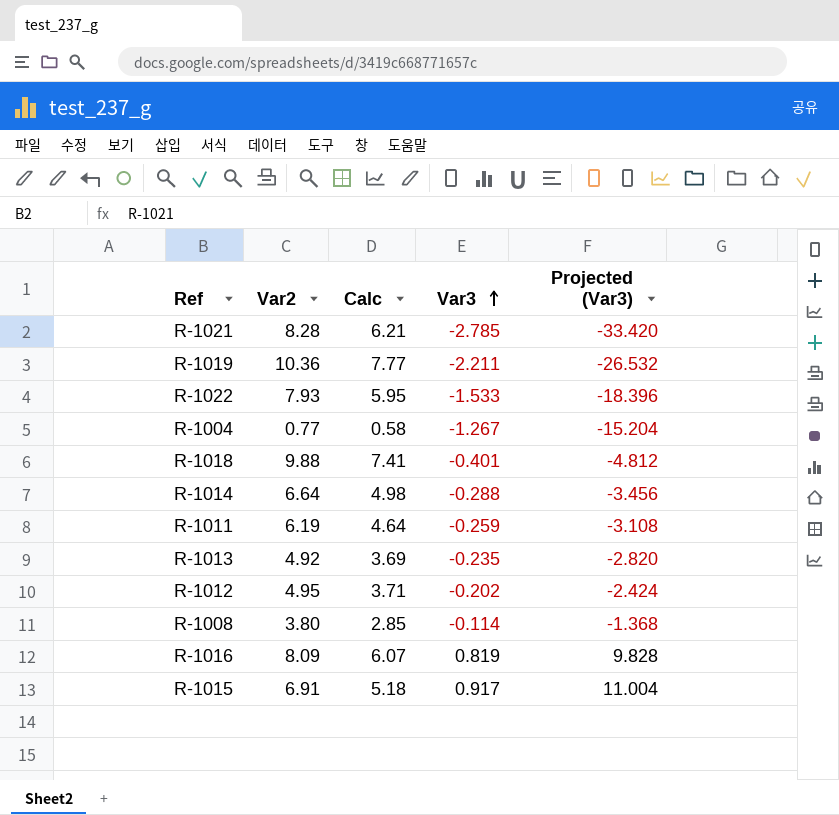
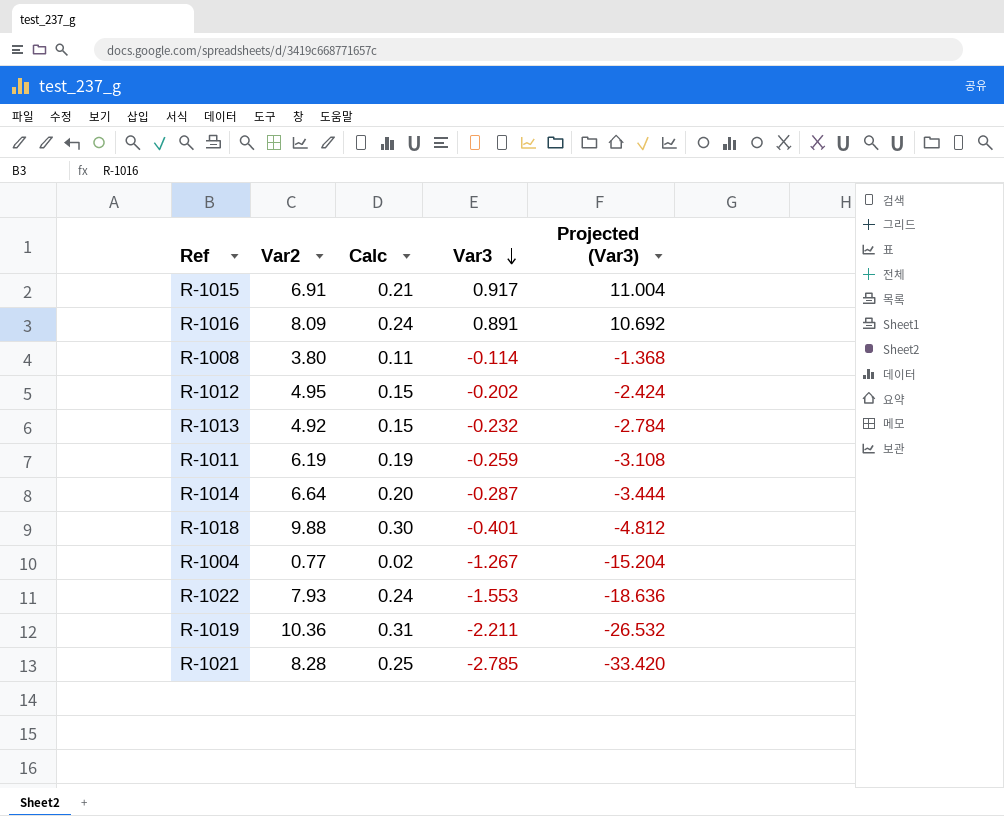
row order: Var3 ascending -> Var3 descending
column Calc | formula: [Var2] * 0.75 -> [Var2] * 0.03
R-1016 | Var3: 0.819 -> 0.891
R-1016 | Projected (Var3): 9.828 -> 10.692
R-1013 | Var3: -0.235 -> -0.232
R-1013 | Projected (Var3): -2.820 -> -2.784
R-1014 | Var3: -0.288 -> -0.287
R-1014 | Projected (Var3): -3.456 -> -3.444
R-1022 | Var3: -1.533 -> -1.553
R-1022 | Projected (Var3): -18.396 -> -18.636

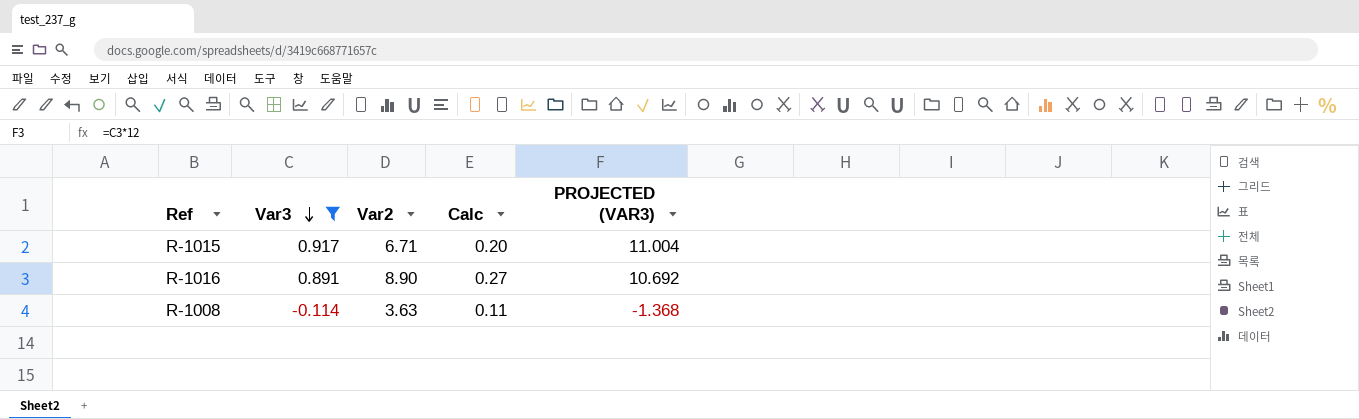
filter: none -> Var3 >= -0.114
column Var3 | position: 4 -> 2
column name: Projected (Var3) -> PROJECTED (VAR3)
R-1015 | Var2: 6.91 -> 6.71
R-1015 | Calc: 0.21 -> 0.20
R-1016 | Var2: 8.09 -> 8.90
R-1016 | Calc: 0.24 -> 0.27
R-1008 | Var2: 3.80 -> 3.63

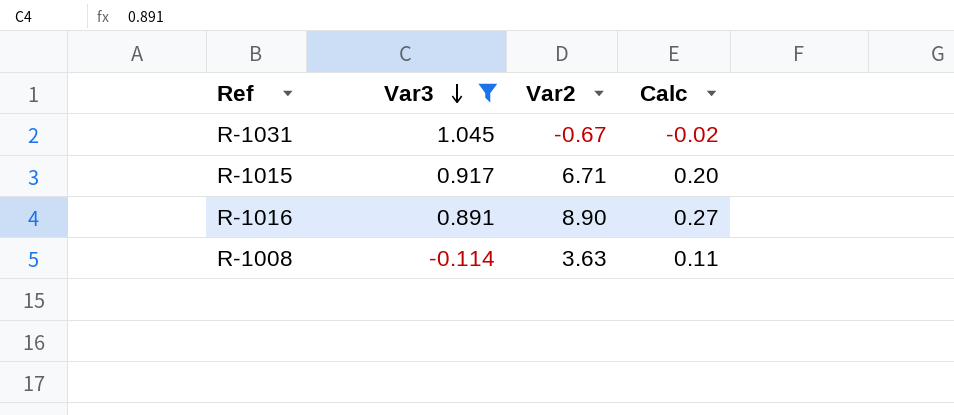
column PROJECTED (VAR3) | formula: [Var3] * 12 -> none
row R-1031: none -> 1.045 | -0.67 | -0.02

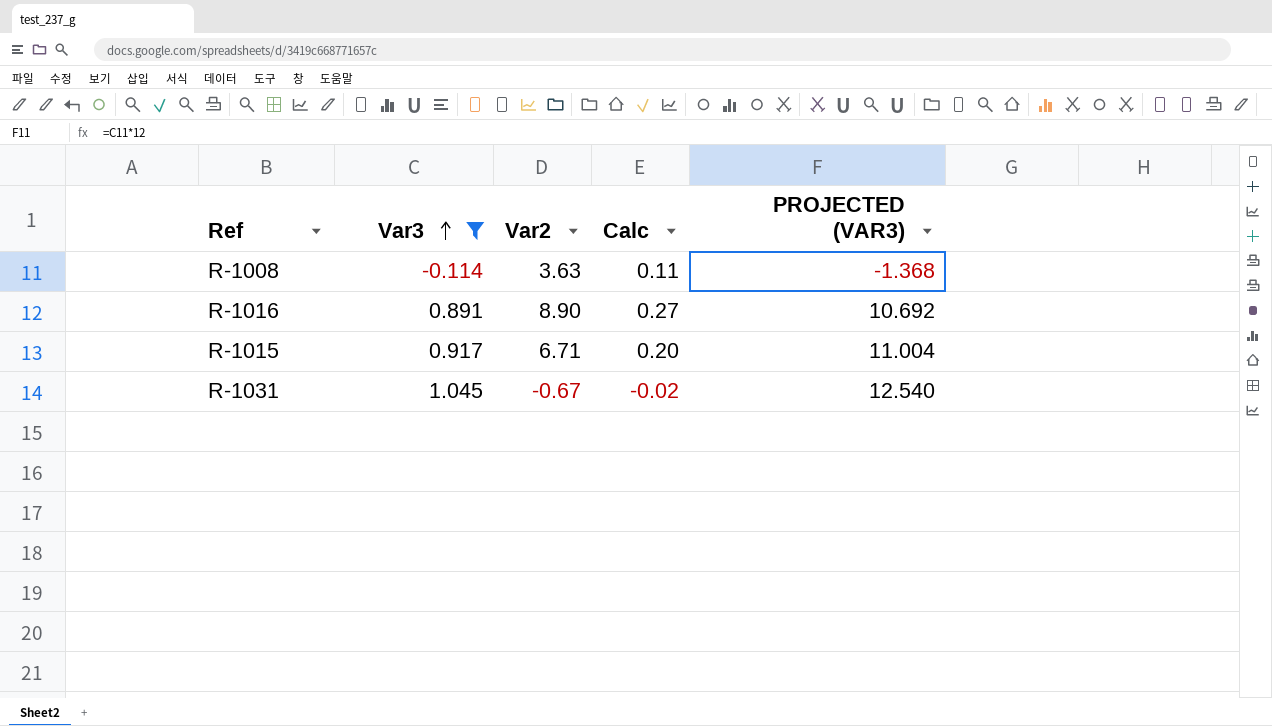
row order: Var3 descending -> Var3 ascending
column PROJECTED (VAR3) | formula: none -> [Var3] * 12

